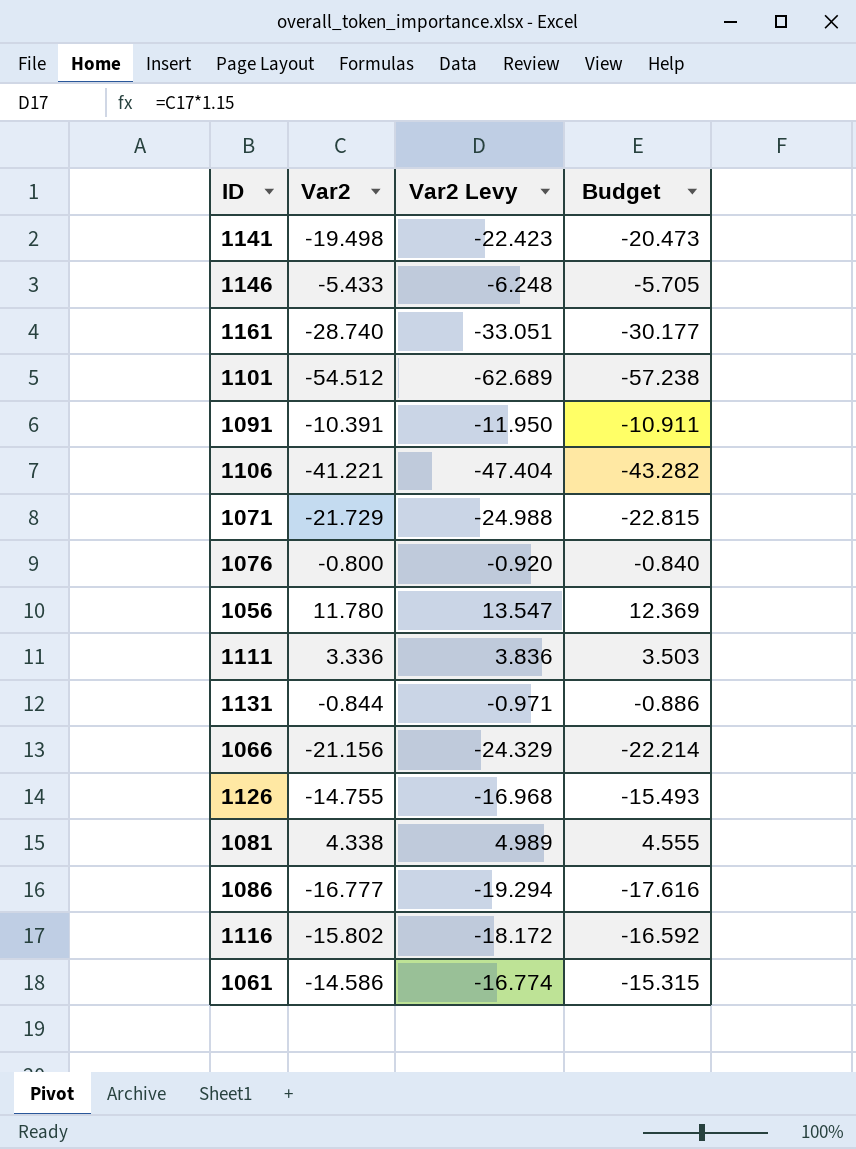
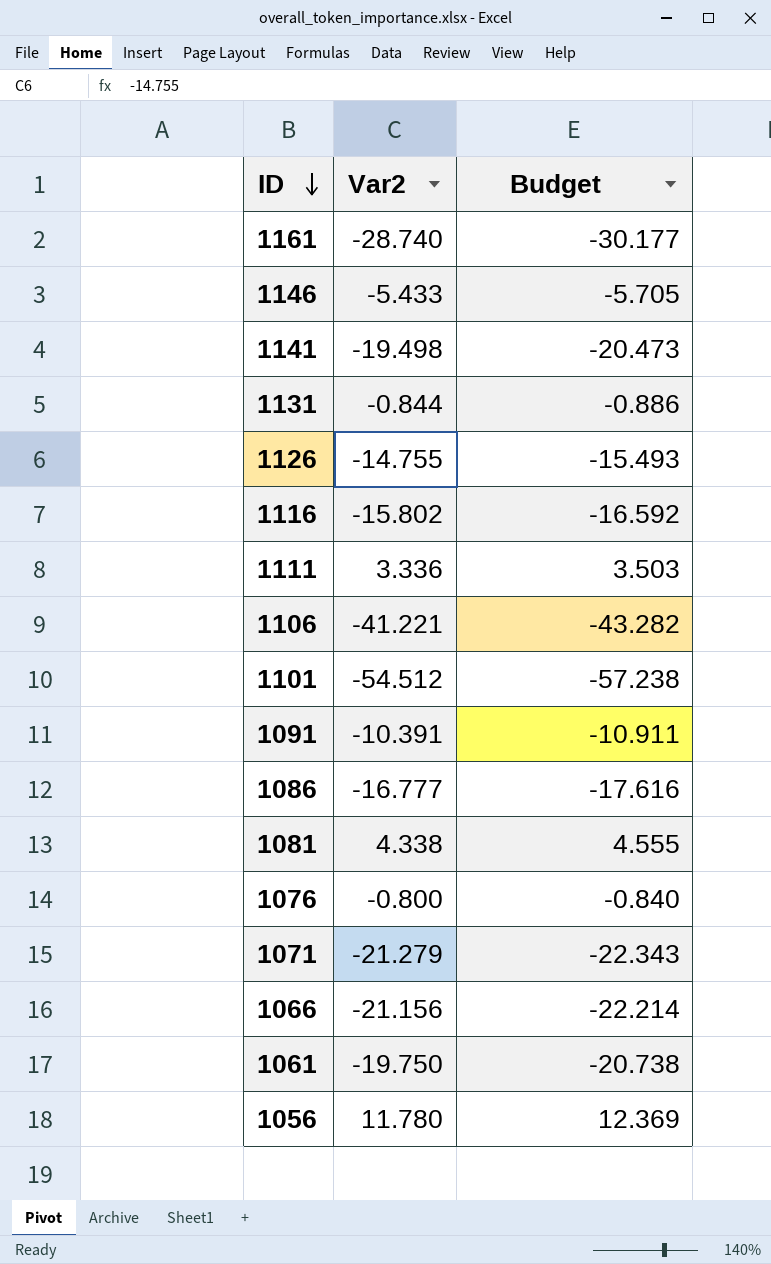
row order: none -> ID descending
column Var2 Levy | formula: [Var2] * 1.15 -> none
1071 | Var2: -21.729 -> -21.279
1071 | Budget: -22.815 -> -22.343
1061 | Var2: -14.586 -> -19.750
1061 | Budget: -15.315 -> -20.738

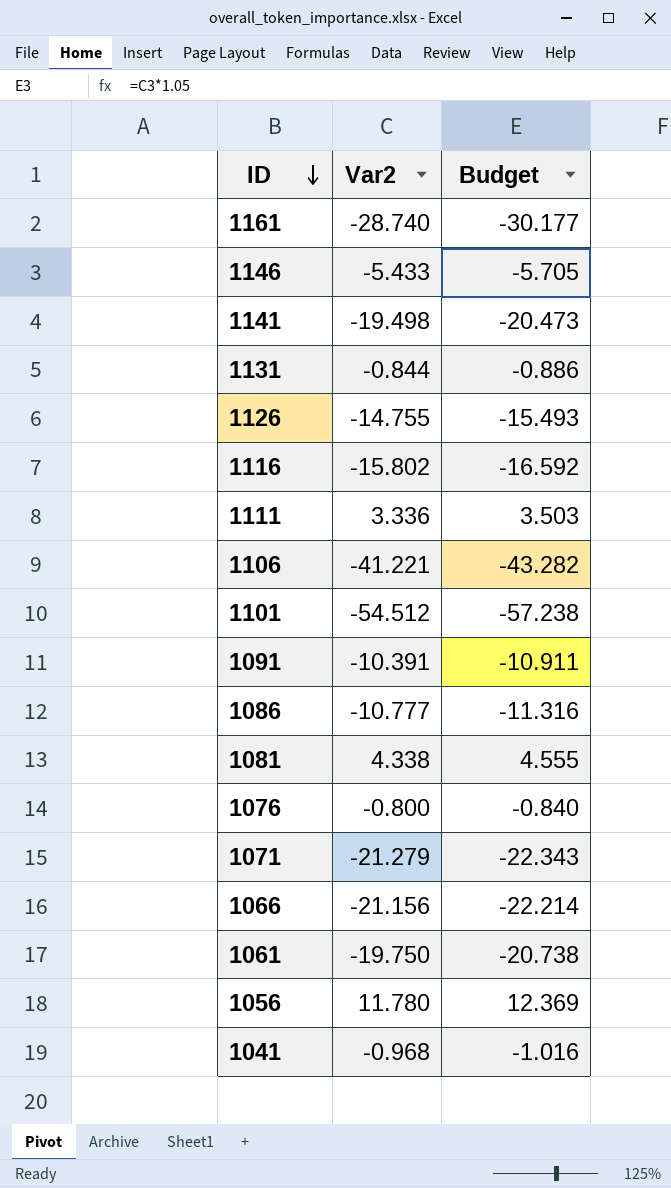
1086 | Var2: -16.777 -> -10.777
1086 | Budget: -17.616 -> -11.316
row 1041: none -> -0.968 | -1.016

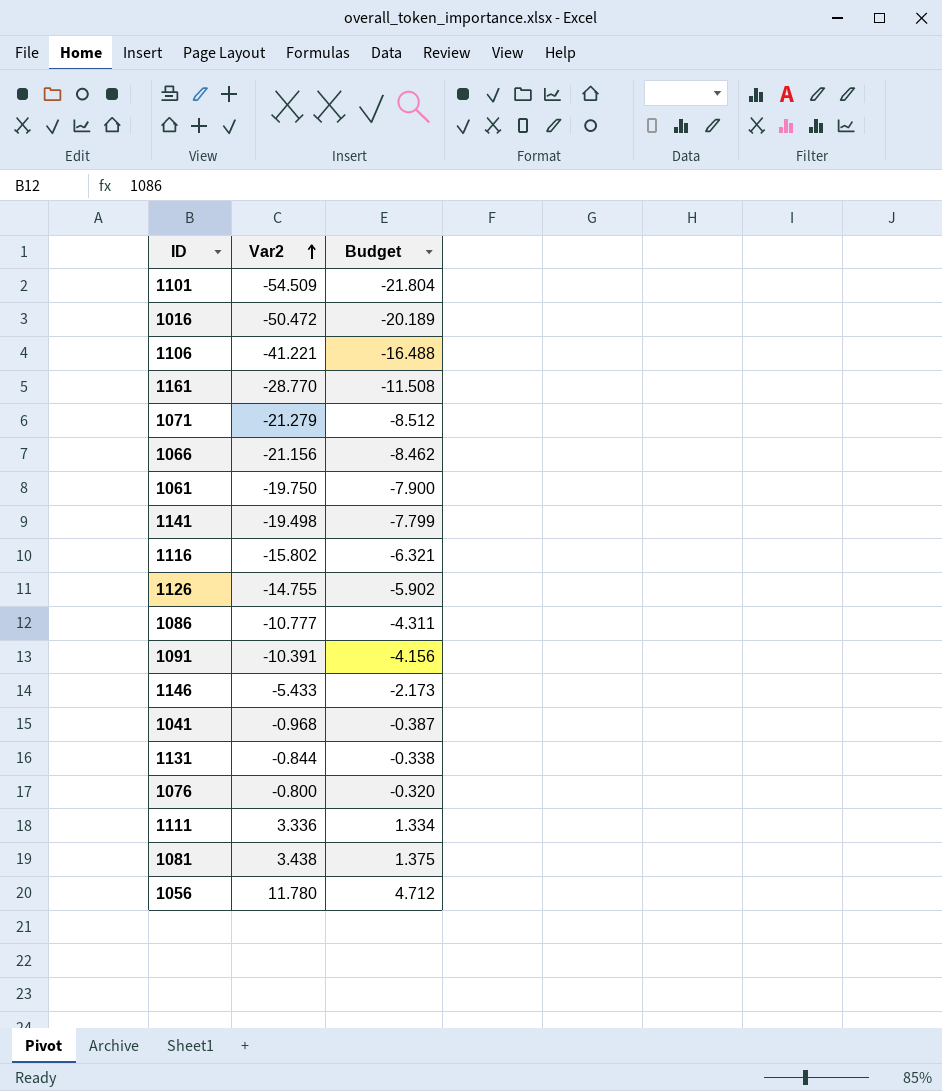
row order: ID descending -> Var2 ascending
column Budget | formula: [Var2] * 1.05 -> [Var2] * 0.4
1101 | Var2: -54.512 -> -54.509
row 1016: none -> -50.472 | -20.189
1161 | Var2: -28.740 -> -28.770
1081 | Var2: 4.338 -> 3.438

